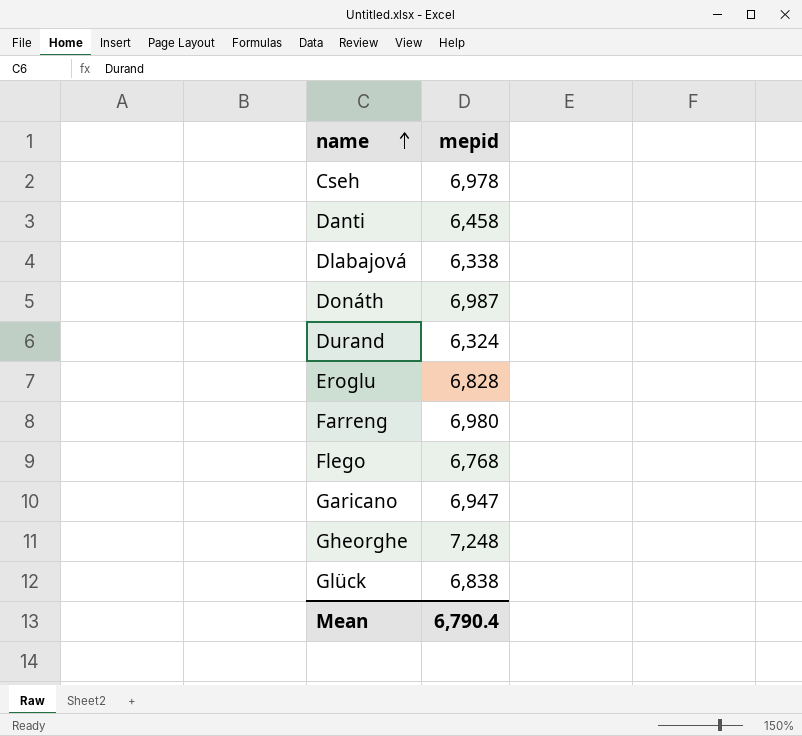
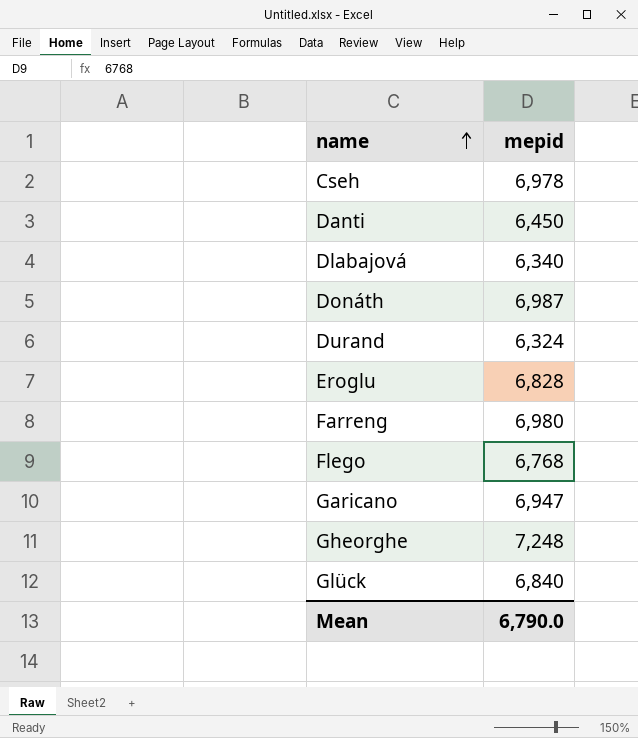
Danti | mepid: 6,458 -> 6,450
Dlabajová | mepid: 6,338 -> 6,340
Glück | mepid: 6,838 -> 6,840
Mean | mepid: 6,790.4 -> 6,790.0

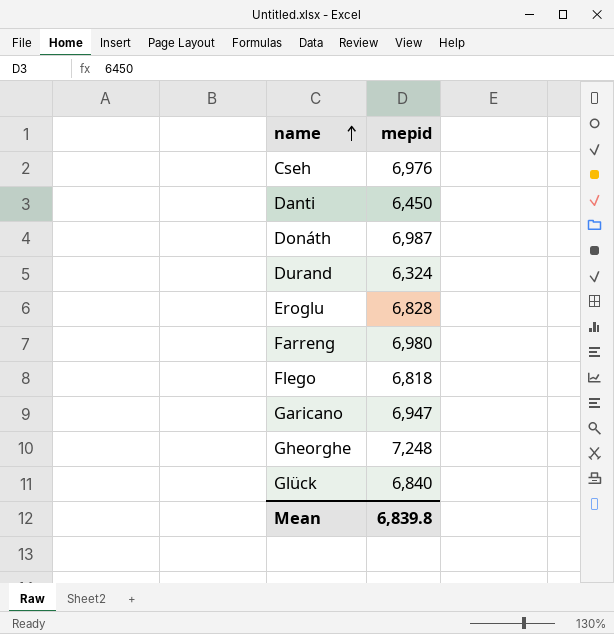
row Dlabajová: 6,340 -> none
Cseh | mepid: 6,978 -> 6,976
Flego | mepid: 6,768 -> 6,818
Mean | mepid: 6,790.0 -> 6,839.8

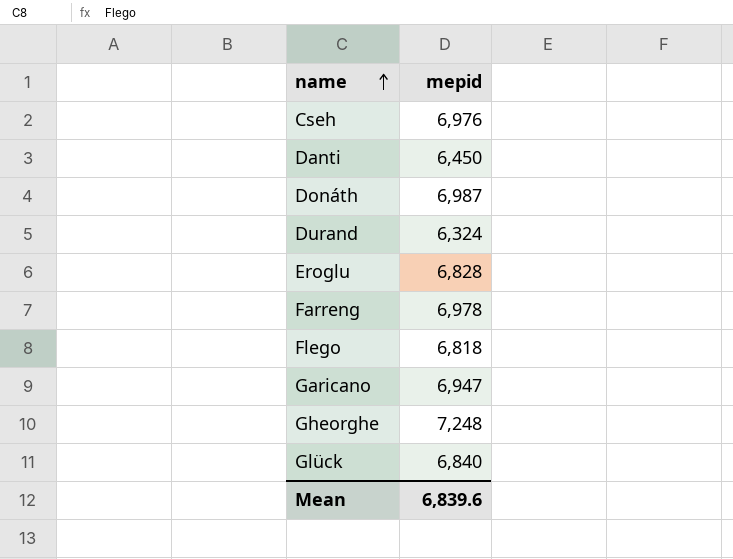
Farreng | mepid: 6,980 -> 6,978
Mean | mepid: 6,839.8 -> 6,839.6

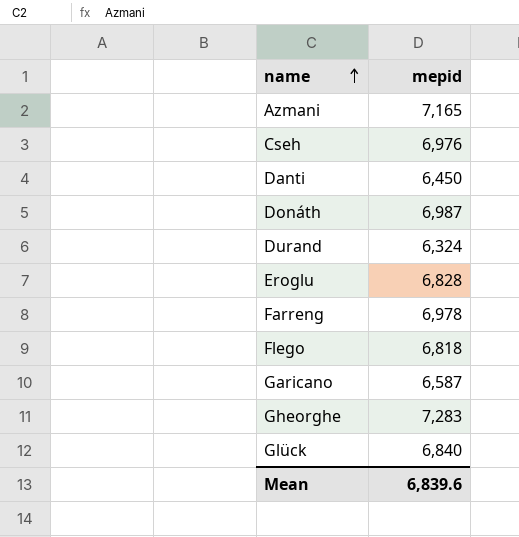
row Azmani: none -> 7,165
Garicano | mepid: 6,947 -> 6,587
Gheorghe | mepid: 7,248 -> 7,283

